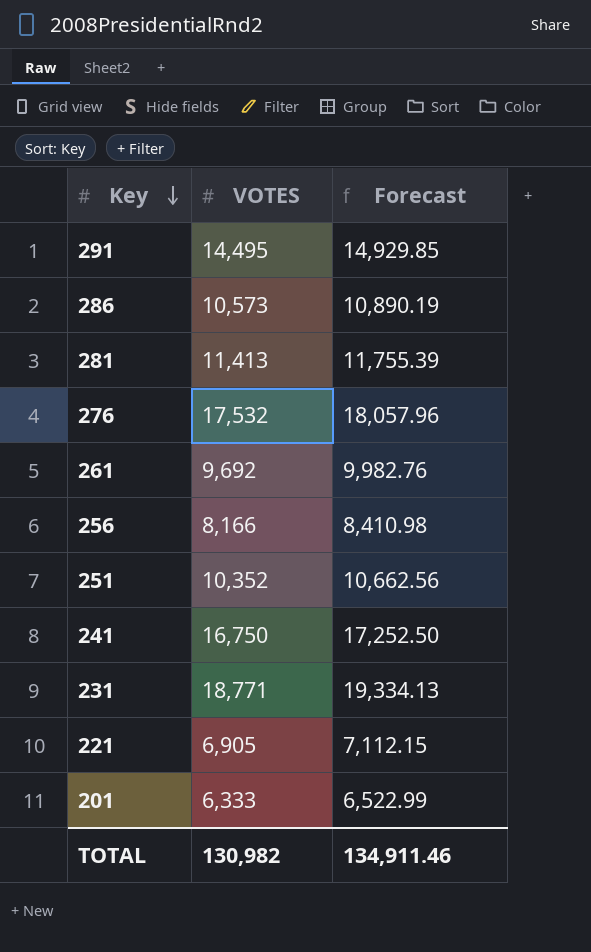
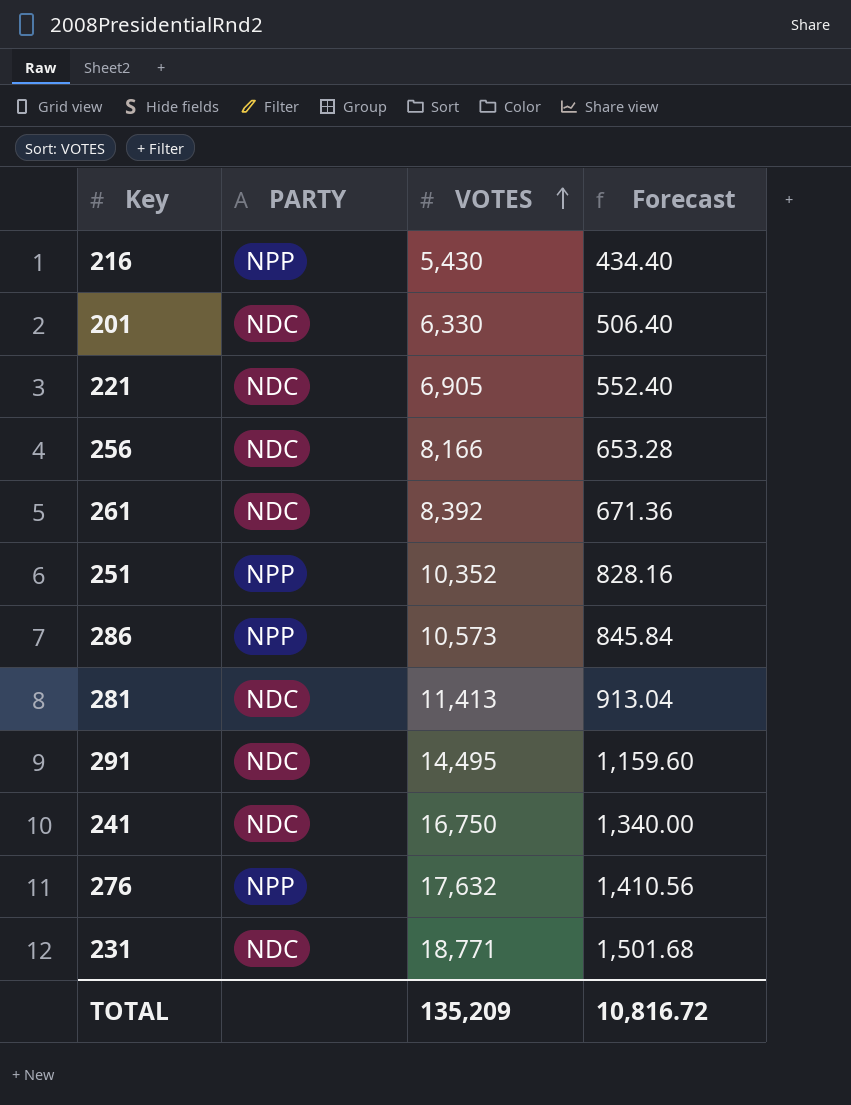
row order: Key descending -> VOTES ascending
column PARTY | position: none -> 2
column Forecast | formula: [VOTES] * 1.03 -> [VOTES] * 0.08
row 216: none -> NPP | 5,430 | 434.40
201 | VOTES: 6,333 -> 6,330
261 | VOTES: 9,692 -> 8,392
276 | VOTES: 17,532 -> 17,632
TOTAL | VOTES: 130,982 -> 135,209
TOTAL | Forecast: 134,911.46 -> 10,816.72

